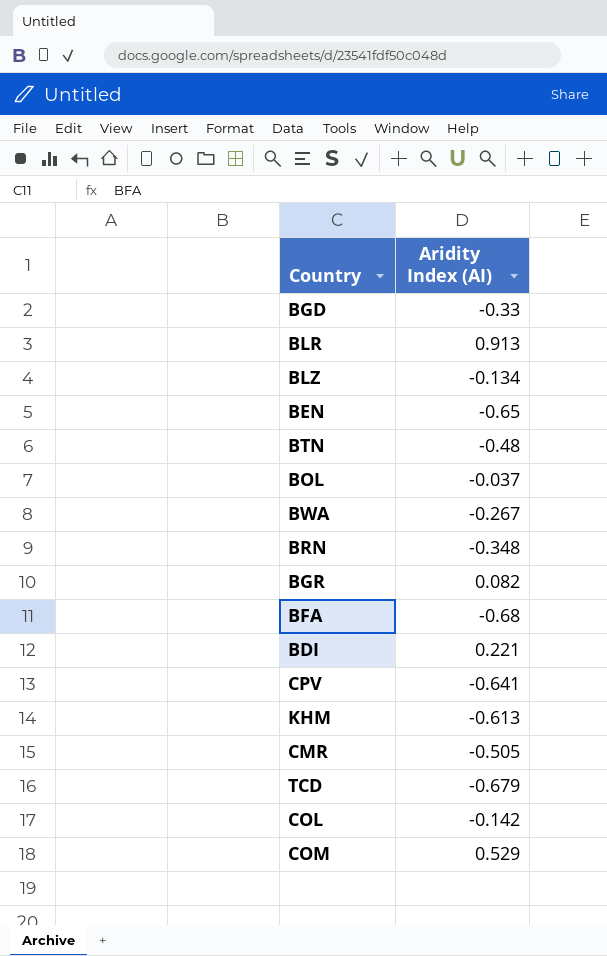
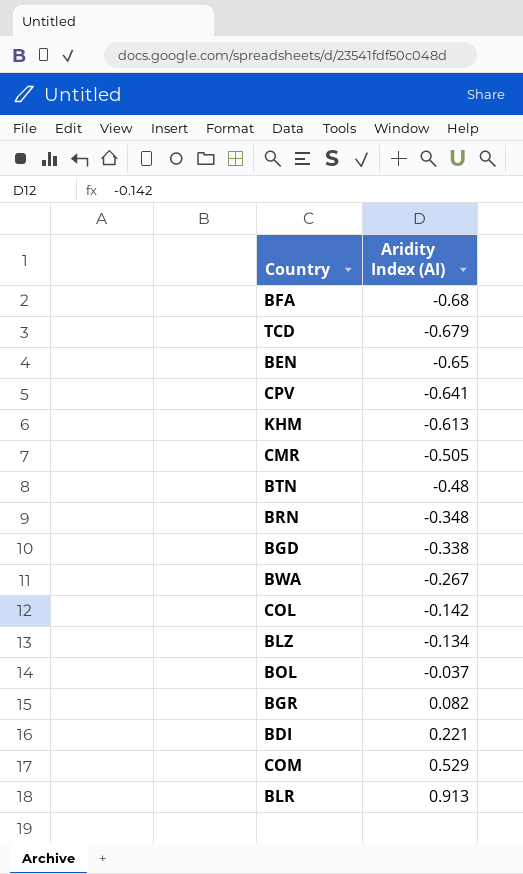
row order: none -> Aridity Index (AI) ascending
BGD | Aridity Index (AI): -0.33 -> -0.338

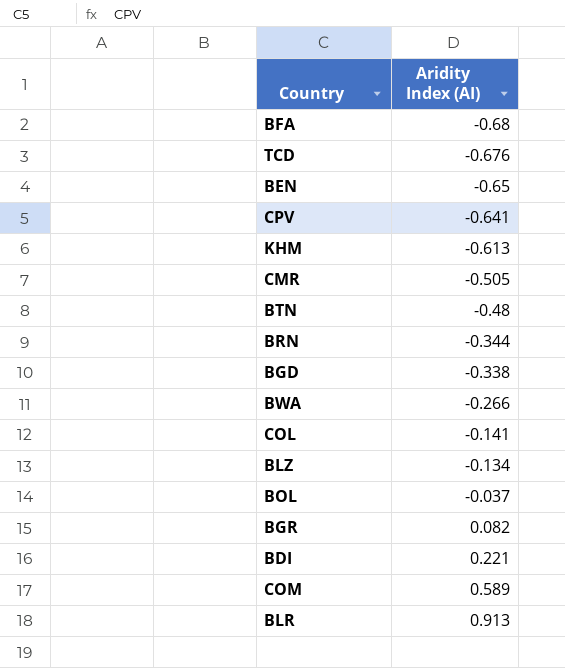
TCD | Aridity Index (AI): -0.679 -> -0.676
BRN | Aridity Index (AI): -0.348 -> -0.344
BWA | Aridity Index (AI): -0.267 -> -0.266
COL | Aridity Index (AI): -0.142 -> -0.141
COM | Aridity Index (AI): 0.529 -> 0.589

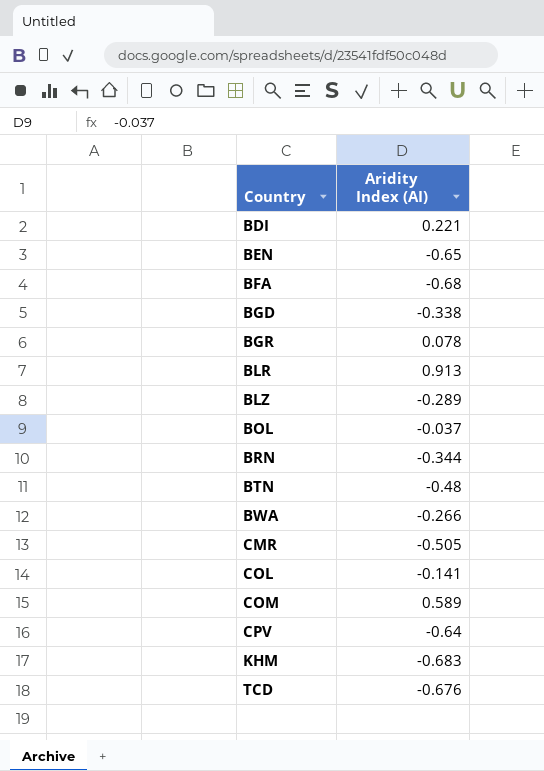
row order: Aridity Index (AI) ascending -> Country ascending
BGR | Aridity Index (AI): 0.082 -> 0.078
BLZ | Aridity Index (AI): -0.134 -> -0.289
CPV | Aridity Index (AI): -0.641 -> -0.64
KHM | Aridity Index (AI): -0.613 -> -0.683

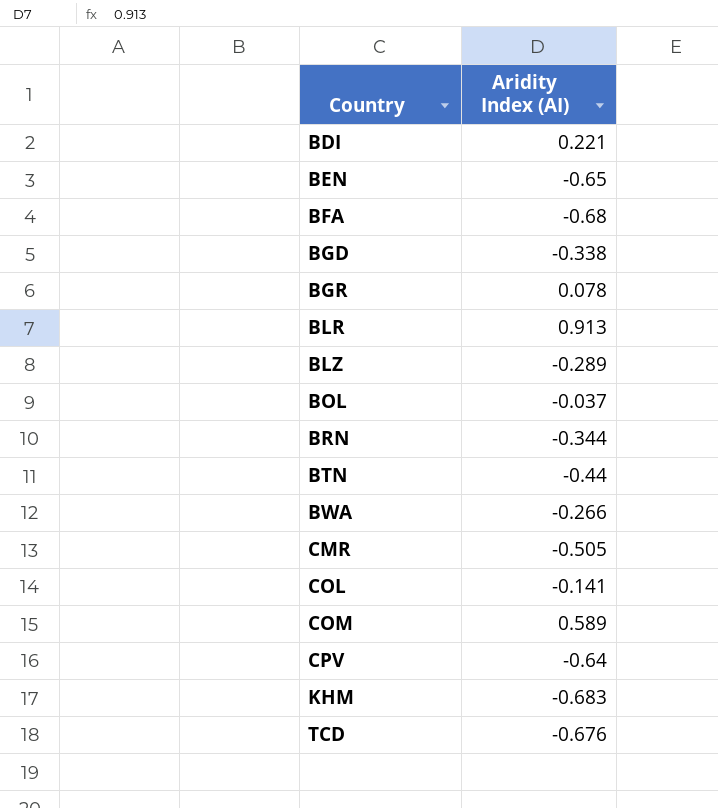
BTN | Aridity Index (AI): -0.48 -> -0.44

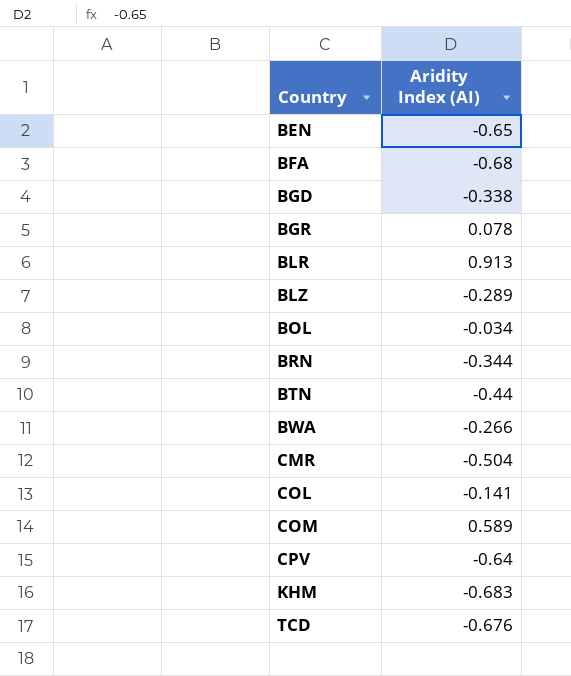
row BDI: 0.221 -> none
BOL | Aridity Index (AI): -0.037 -> -0.034
CMR | Aridity Index (AI): -0.505 -> -0.504

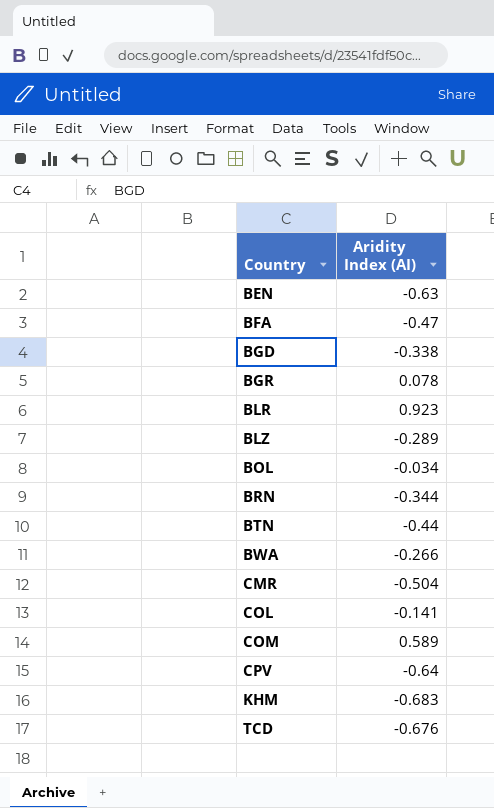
BEN | Aridity Index (AI): -0.65 -> -0.63
BFA | Aridity Index (AI): -0.68 -> -0.47
BLR | Aridity Index (AI): 0.913 -> 0.923

